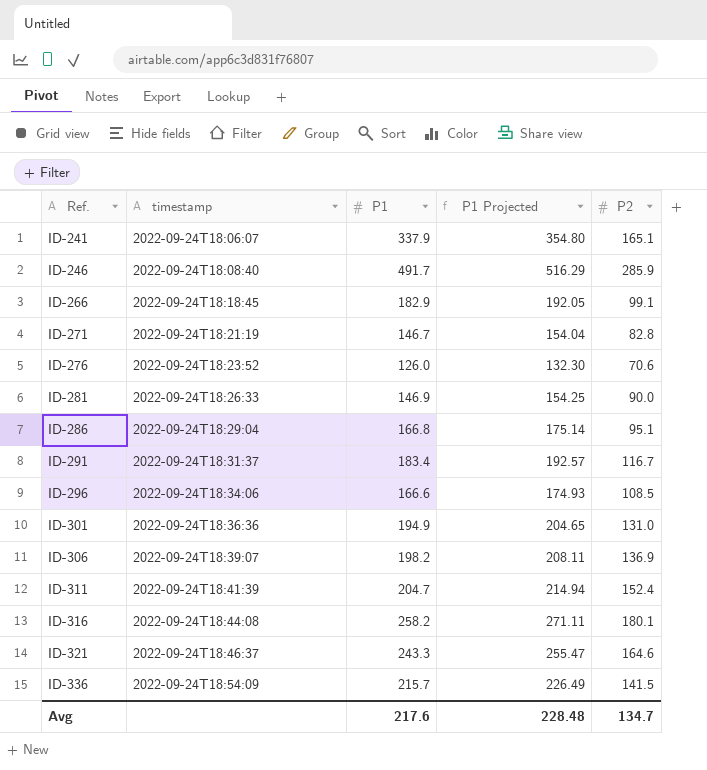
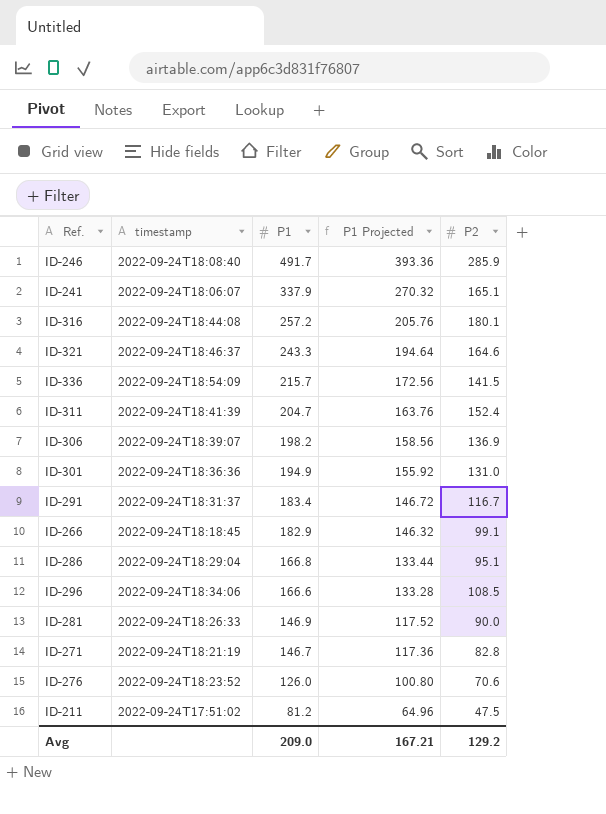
row order: Ref. ascending -> P1 descending
column P1 Projected | formula: [P1] * 1.05 -> [P1] * 0.8
ID-316 | P1: 258.2 -> 257.2
row ID-211: none -> 2022-09-24T17:51:02 | 81.2 | 64.96 | 47.5
Avg | P1: 217.6 -> 209.0
Avg | P1 Projected: 228.48 -> 167.21
Avg | P2: 134.7 -> 129.2

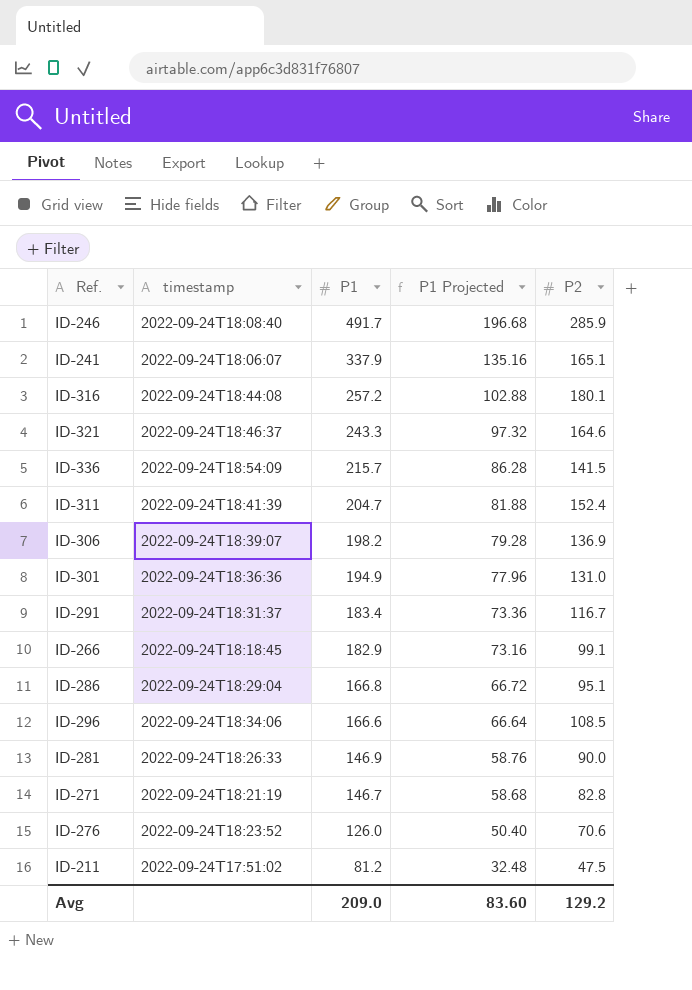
column P1 Projected | formula: [P1] * 0.8 -> [P1] * 0.4
Avg | P1 Projected: 167.21 -> 83.60

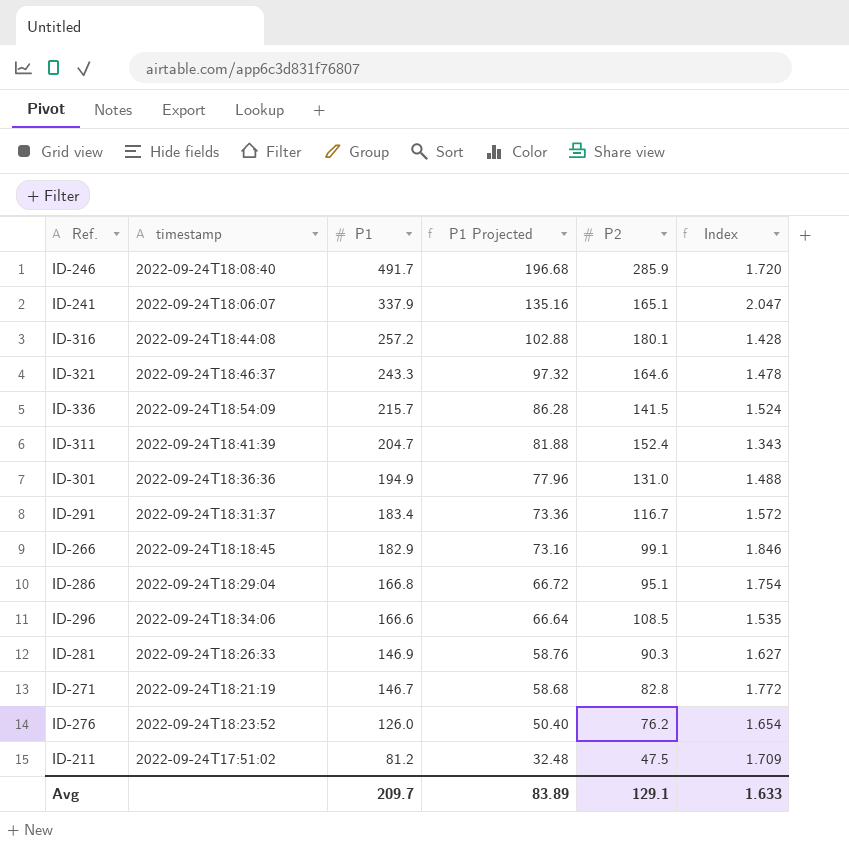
column Index | formula: none -> [P1] / [P2]
row ID-306: 2022-09-24T18:39:07 | 198.2 | 79.28 | 136.9 -> none
ID-281 | P2: 90.0 -> 90.3
ID-276 | P2: 70.6 -> 76.2
Avg | P1: 209.0 -> 209.7
Avg | P1 Projected: 83.60 -> 83.89
Avg | P2: 129.2 -> 129.1

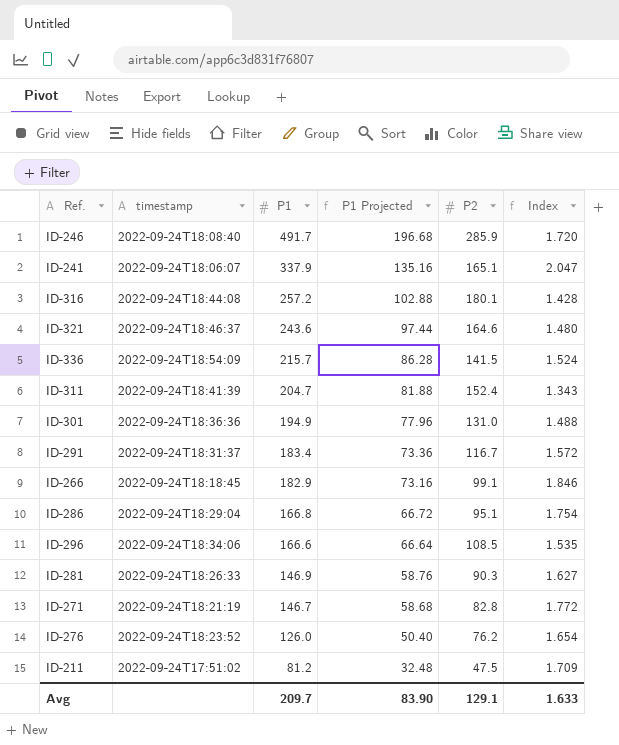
ID-321 | P1: 243.3 -> 243.6
ID-321 | P1 Projected: 97.32 -> 97.44
ID-321 | Index: 1.478 -> 1.480
Avg | P1 Projected: 83.89 -> 83.90

